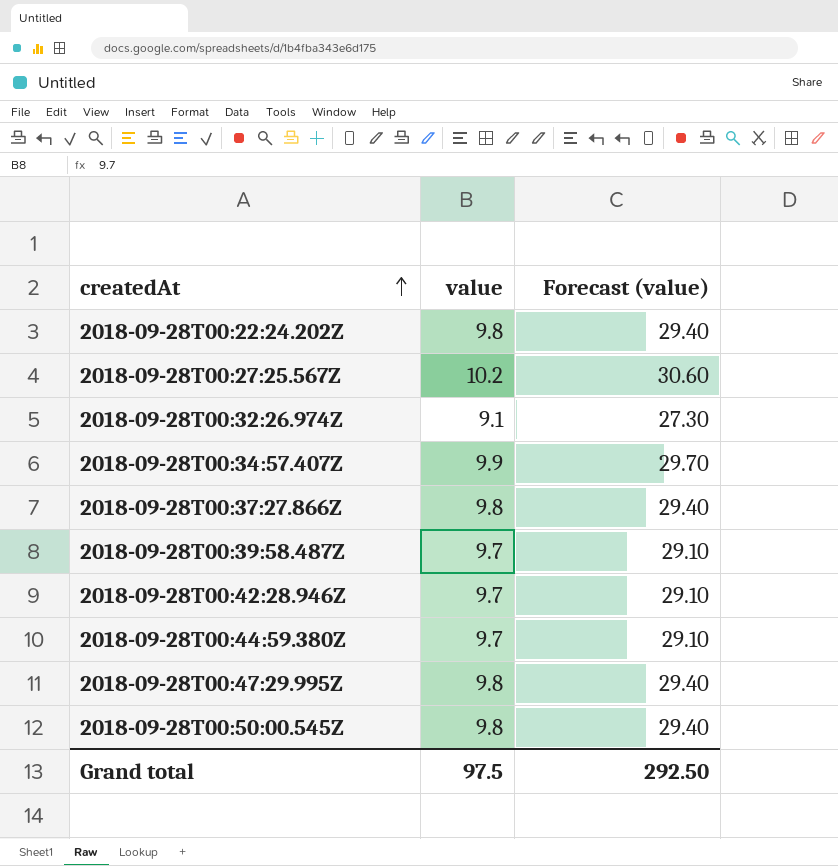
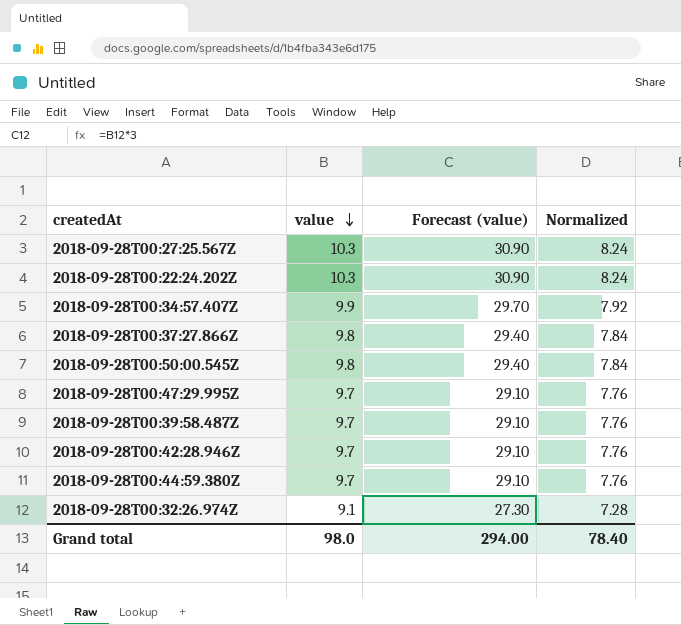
row order: createdAt ascending -> value descending
column Normalized | formula: none -> [value] * 0.8
2018-09-28T00:27:25.567Z | value: 10.2 -> 10.3
2018-09-28T00:27:25.567Z | Forecast (value): 30.60 -> 30.90
2018-09-28T00:22:24.202Z | value: 9.8 -> 10.3
2018-09-28T00:22:24.202Z | Forecast (value): 29.40 -> 30.90
2018-09-28T00:47:29.995Z | value: 9.8 -> 9.7
2018-09-28T00:47:29.995Z | Forecast (value): 29.40 -> 29.10
Grand total | value: 97.5 -> 98.0
Grand total | Forecast (value): 292.50 -> 294.00

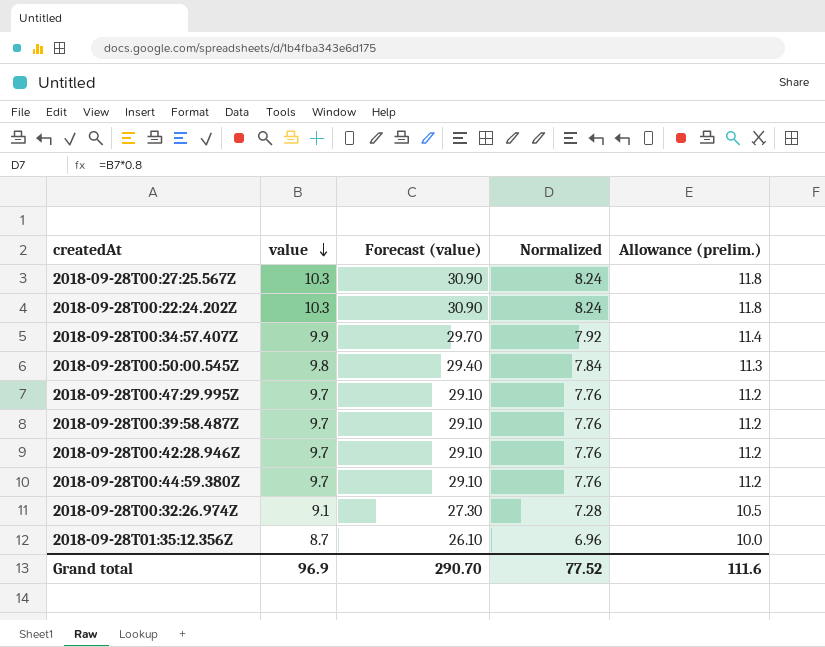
column Allowance (prelim.) | formula: none -> [value] * 1.15
row 2018-09-28T00:37:27.866Z: 9.8 | 29.40 | 7.84 -> none
row 2018-09-28T01:35:12.356Z: none -> 8.7 | 26.10 | 6.96 | 10.0
Grand total | value: 98.0 -> 96.9
Grand total | Forecast (value): 294.00 -> 290.70
Grand total | Normalized: 78.40 -> 77.52

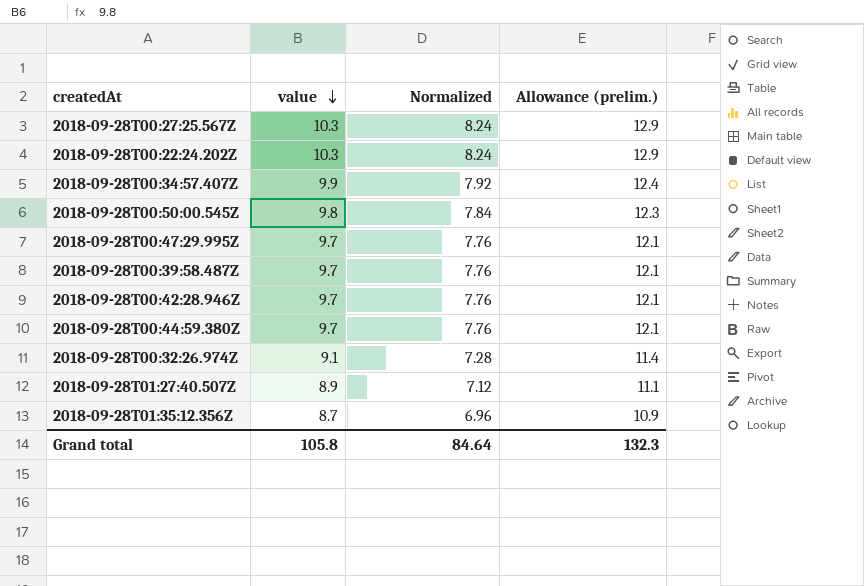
column Forecast (value) | formula: [value] * 3 -> none
column Allowance (prelim.) | formula: [value] * 1.15 -> [value] * 1.25
row 2018-09-28T01:27:40.507Z: none -> 8.9 | 7.12 | 11.1
Grand total | value: 96.9 -> 105.8
Grand total | Normalized: 77.52 -> 84.64
Grand total | Allowance (prelim.): 111.6 -> 132.3

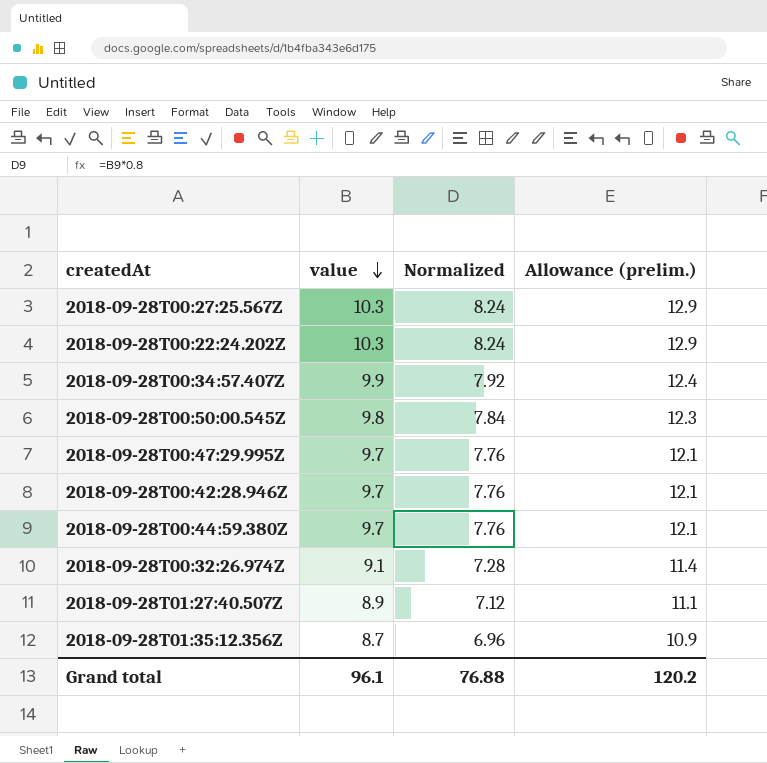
row 2018-09-28T00:39:58.487Z: 9.7 | 7.76 | 12.1 -> none
Grand total | value: 105.8 -> 96.1
Grand total | Normalized: 84.64 -> 76.88
Grand total | Allowance (prelim.): 132.3 -> 120.2

